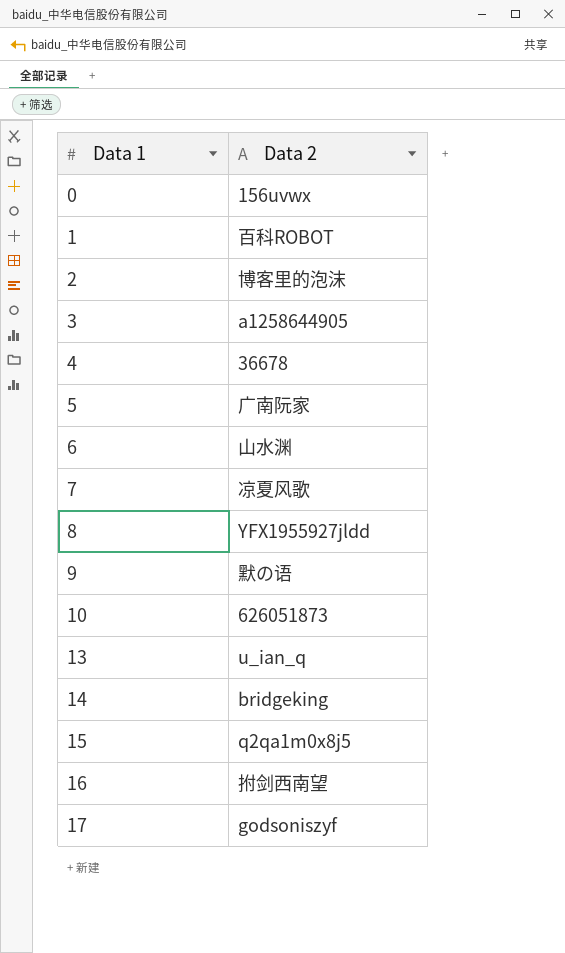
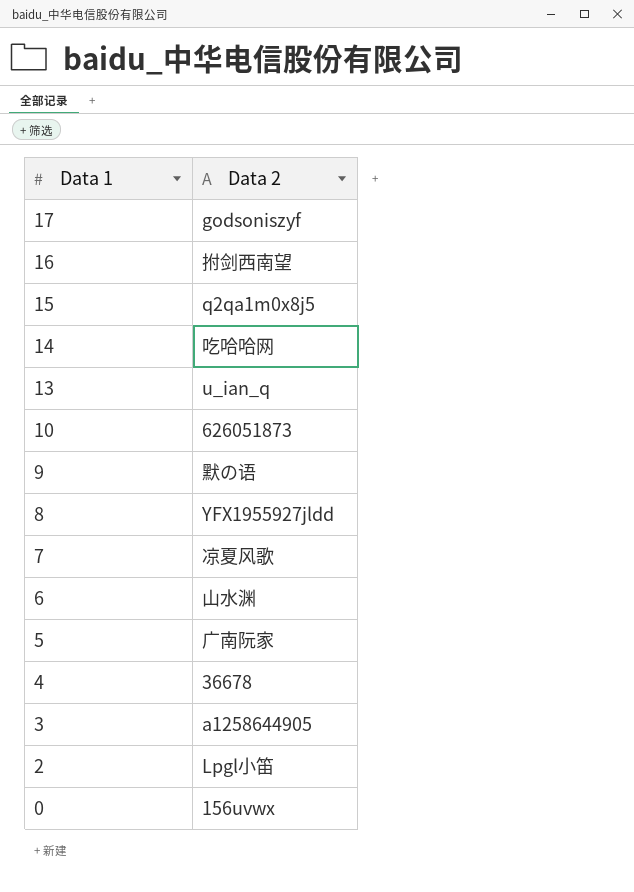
row order: Data 1 ascending -> Data 1 descending
row 1: 百科ROBOT -> none
14 | Data 2: bridgeking -> 吃哈哈网
2 | Data 2: 博客里的泡沫 -> Lpgl小笛

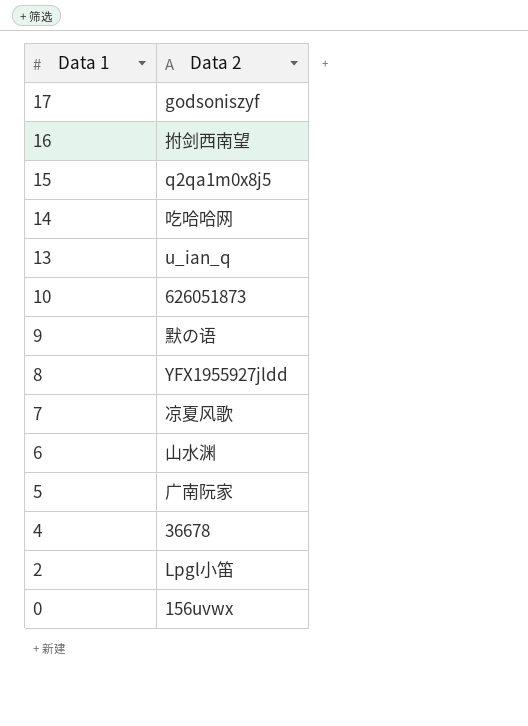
row 3: a1258644905 -> none

